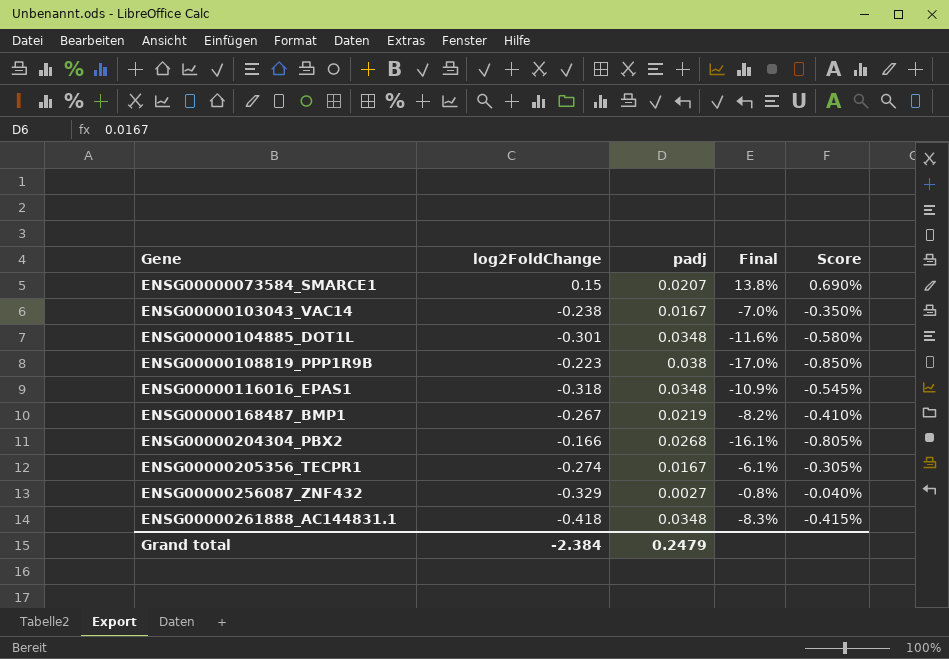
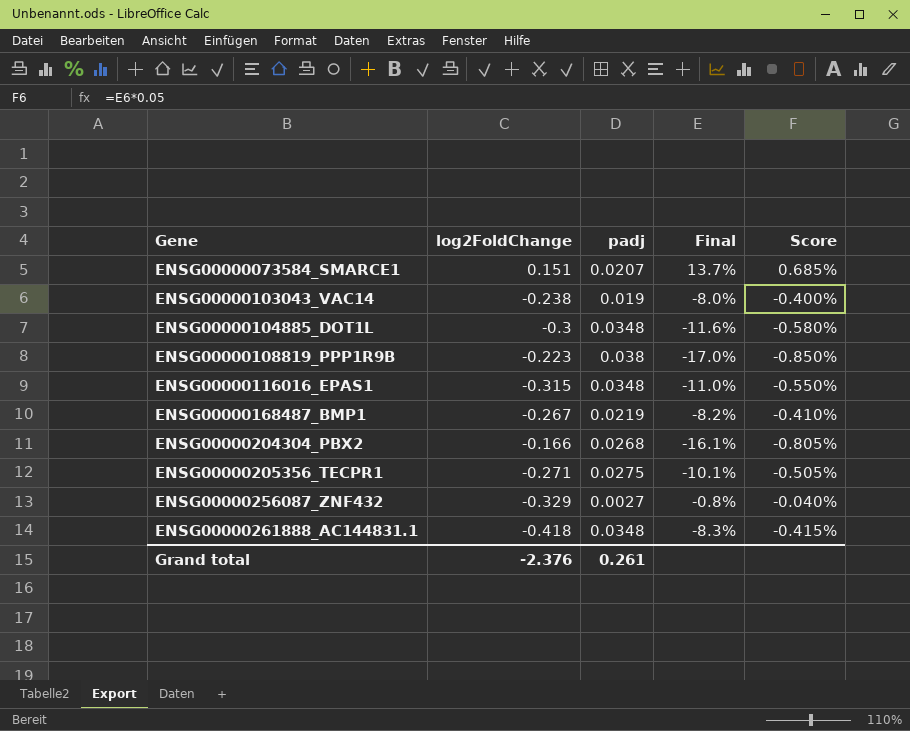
ENSG00000073584_SMARCE1 | log2FoldChange: 0.15 -> 0.151
ENSG00000073584_SMARCE1 | Final: 13.8% -> 13.7%
ENSG00000073584_SMARCE1 | Score: 0.690% -> 0.685%
ENSG00000103043_VAC14 | padj: 0.0167 -> 0.019
ENSG00000103043_VAC14 | Final: -7.0% -> -8.0%
ENSG00000103043_VAC14 | Score: -0.350% -> -0.400%
ENSG00000104885_DOT1L | log2FoldChange: -0.301 -> -0.3
ENSG00000116016_EPAS1 | log2FoldChange: -0.318 -> -0.315
ENSG00000116016_EPAS1 | Final: -10.9% -> -11.0%
ENSG00000116016_EPAS1 | Score: -0.545% -> -0.550%
ENSG00000205356_TECPR1 | log2FoldChange: -0.274 -> -0.271
ENSG00000205356_TECPR1 | padj: 0.0167 -> 0.0275
ENSG00000205356_TECPR1 | Final: -6.1% -> -10.1%
ENSG00000205356_TECPR1 | Score: -0.305% -> -0.505%
Grand total | log2FoldChange: -2.384 -> -2.376
Grand total | padj: 0.2479 -> 0.261

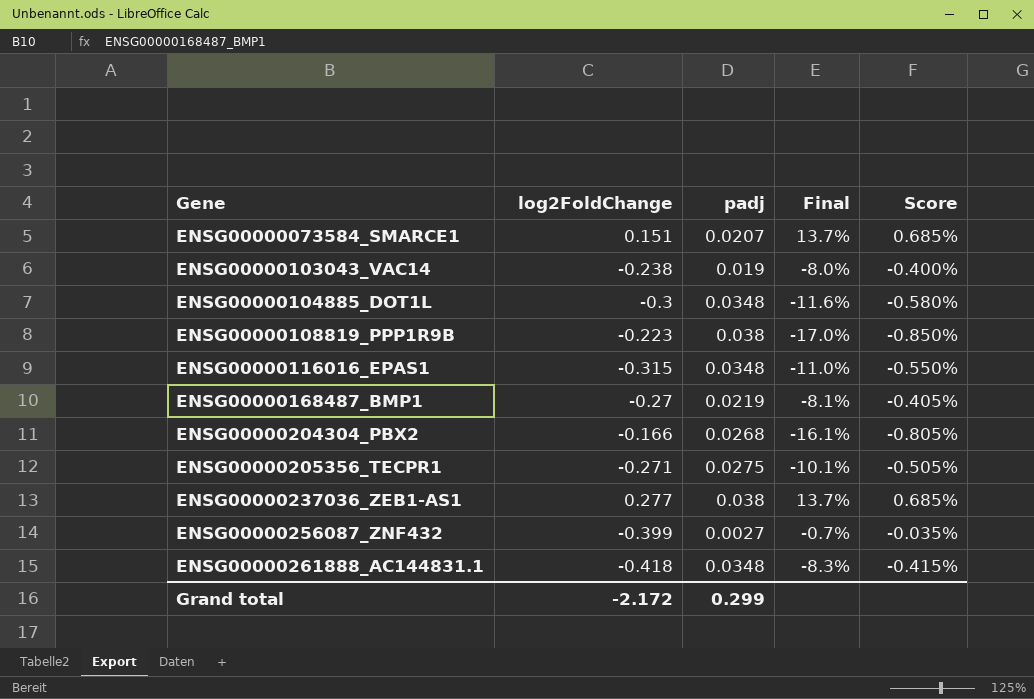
ENSG00000168487_BMP1 | log2FoldChange: -0.267 -> -0.27
ENSG00000168487_BMP1 | Final: -8.2% -> -8.1%
ENSG00000168487_BMP1 | Score: -0.410% -> -0.405%
row ENSG00000237036_ZEB1-AS1: none -> 0.277 | 0.038 | 13.7% | 0.685%
ENSG00000256087_ZNF432 | log2FoldChange: -0.329 -> -0.399
ENSG00000256087_ZNF432 | Final: -0.8% -> -0.7%
ENSG00000256087_ZNF432 | Score: -0.040% -> -0.035%
Grand total | log2FoldChange: -2.376 -> -2.172
Grand total | padj: 0.261 -> 0.299

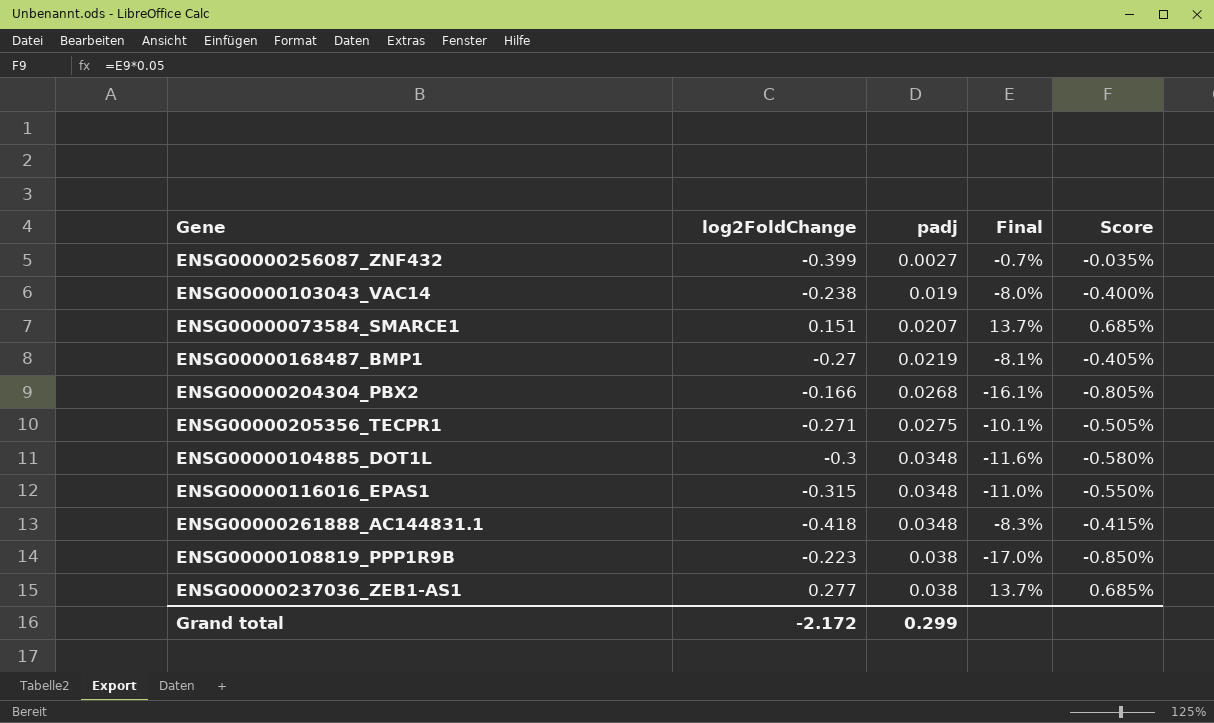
row order: Gene ascending -> padj ascending

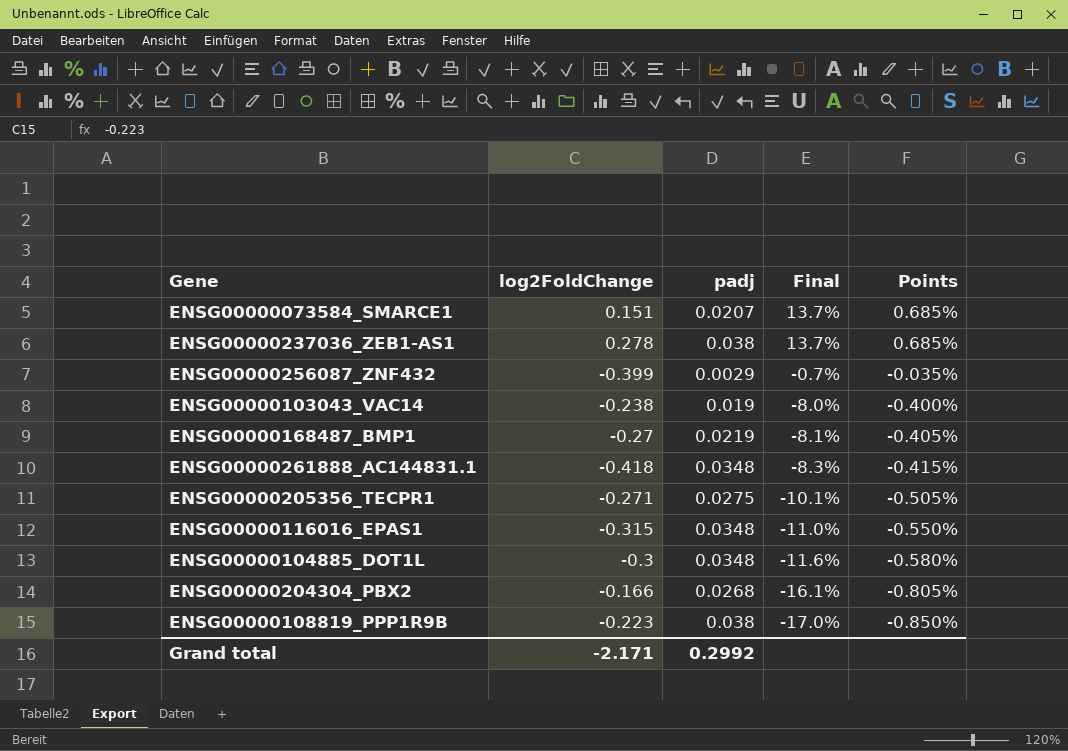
row order: padj ascending -> Final descending
column name: Score -> Points
ENSG00000237036_ZEB1-AS1 | log2FoldChange: 0.277 -> 0.278
ENSG00000256087_ZNF432 | padj: 0.0027 -> 0.0029
Grand total | log2FoldChange: -2.172 -> -2.171
Grand total | padj: 0.299 -> 0.2992

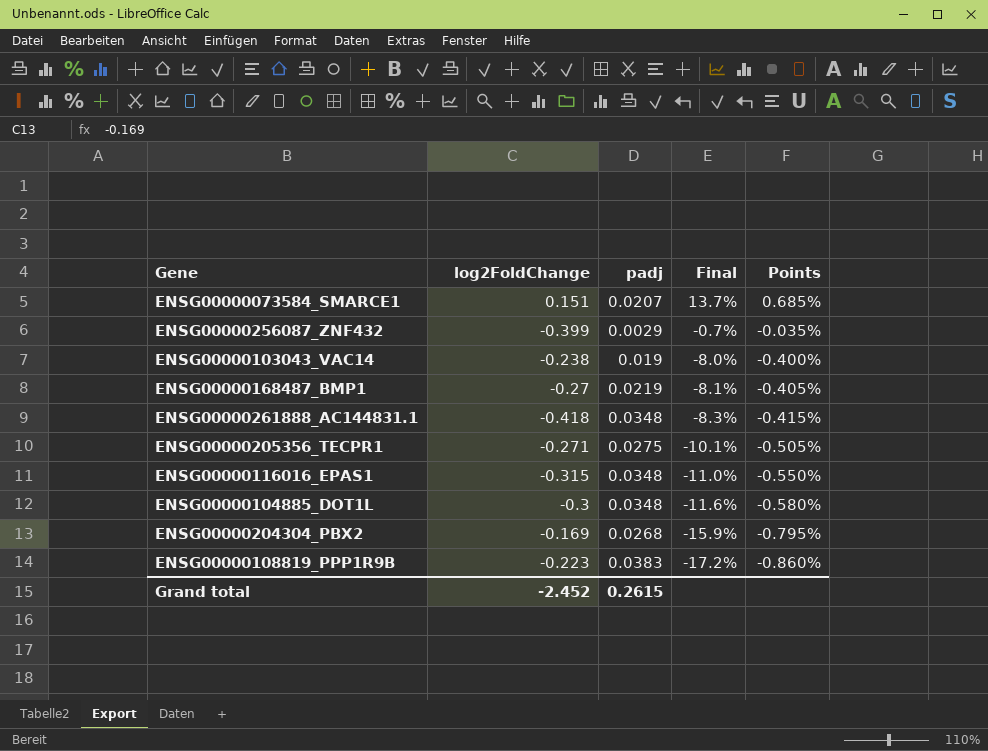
row ENSG00000237036_ZEB1-AS1: 0.278 | 0.038 | 13.7% | 0.685% -> none
ENSG00000204304_PBX2 | log2FoldChange: -0.166 -> -0.169
ENSG00000204304_PBX2 | Final: -16.1% -> -15.9%
ENSG00000204304_PBX2 | Points: -0.805% -> -0.795%
ENSG00000108819_PPP1R9B | padj: 0.038 -> 0.0383
ENSG00000108819_PPP1R9B | Final: -17.0% -> -17.2%
ENSG00000108819_PPP1R9B | Points: -0.850% -> -0.860%
Grand total | log2FoldChange: -2.171 -> -2.452
Grand total | padj: 0.2992 -> 0.2615

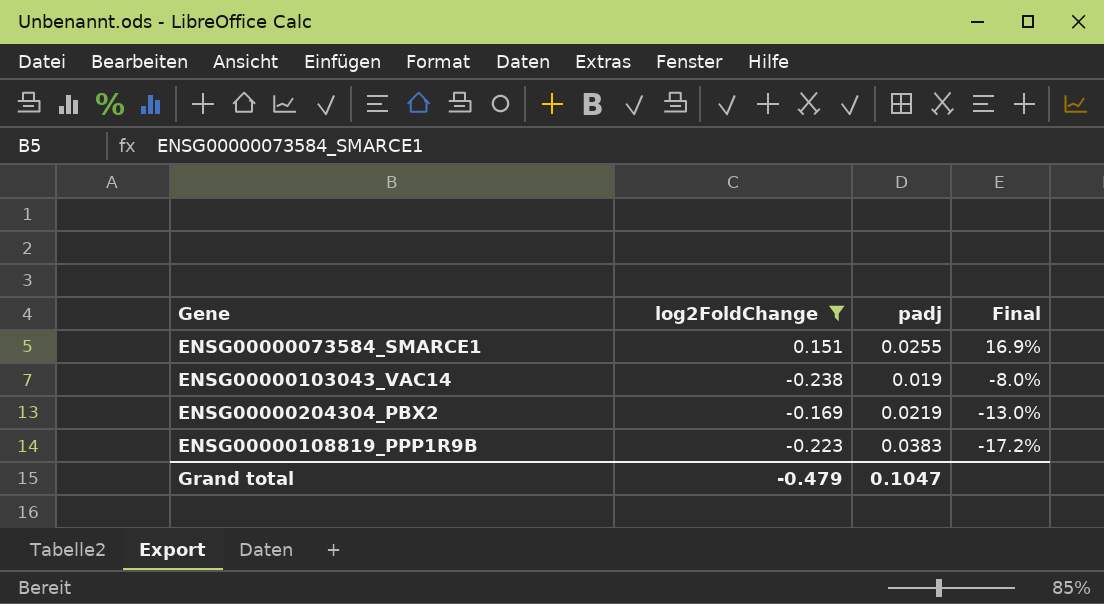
filter: none -> log2FoldChange >= -0.238
column Points | formula: [Final] * 0.05 -> none
ENSG00000073584_SMARCE1 | padj: 0.0207 -> 0.0255
ENSG00000073584_SMARCE1 | Final: 13.7% -> 16.9%
ENSG00000204304_PBX2 | padj: 0.0268 -> 0.0219
ENSG00000204304_PBX2 | Final: -15.9% -> -13.0%
Grand total | log2FoldChange: -2.452 -> -0.479
Grand total | padj: 0.2615 -> 0.1047

